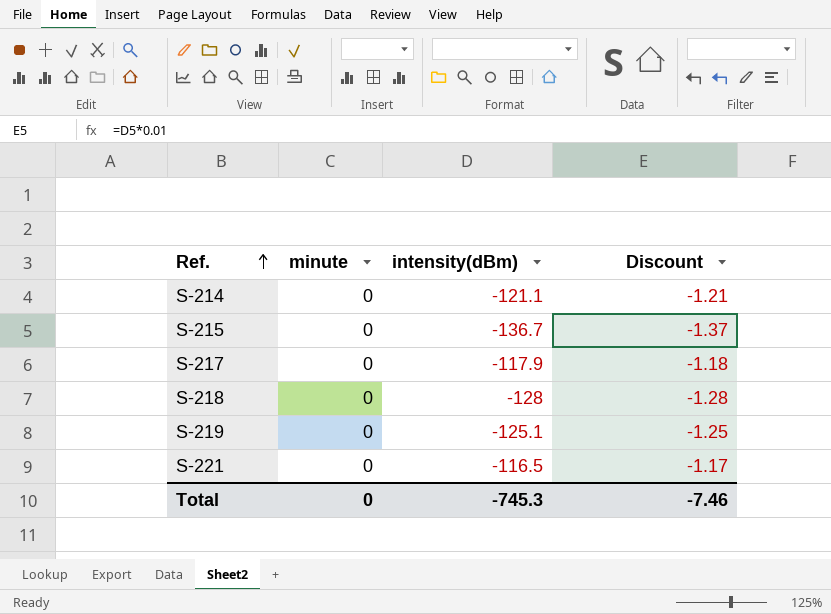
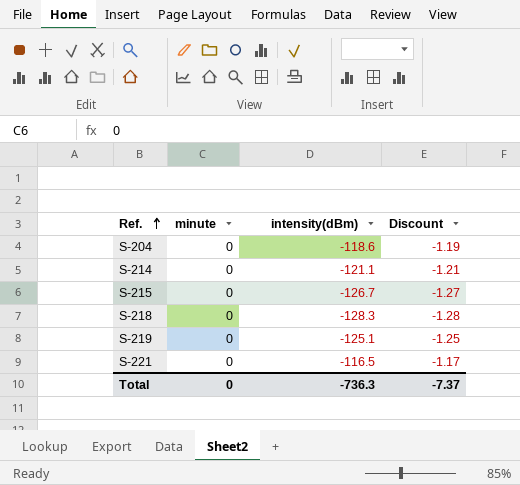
row S-217: 0 | -117.9 | -1.18 -> none
row S-204: none -> 0 | -118.6 | -1.19
S-215 | intensity(dBm): -136.7 -> -126.7
S-215 | Discount: -1.37 -> -1.27
S-218 | intensity(dBm): -128 -> -128.3
Total | intensity(dBm): -745.3 -> -736.3
Total | Discount: -7.46 -> -7.37

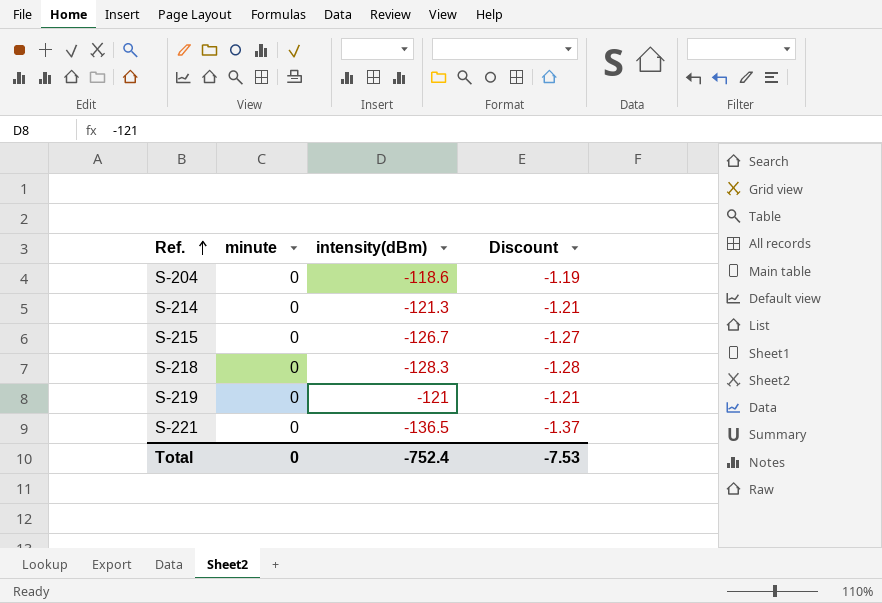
S-214 | intensity(dBm): -121.1 -> -121.3
S-219 | intensity(dBm): -125.1 -> -121
S-219 | Discount: -1.25 -> -1.21
S-221 | intensity(dBm): -116.5 -> -136.5
S-221 | Discount: -1.17 -> -1.37
Total | intensity(dBm): -736.3 -> -752.4
Total | Discount: -7.37 -> -7.53

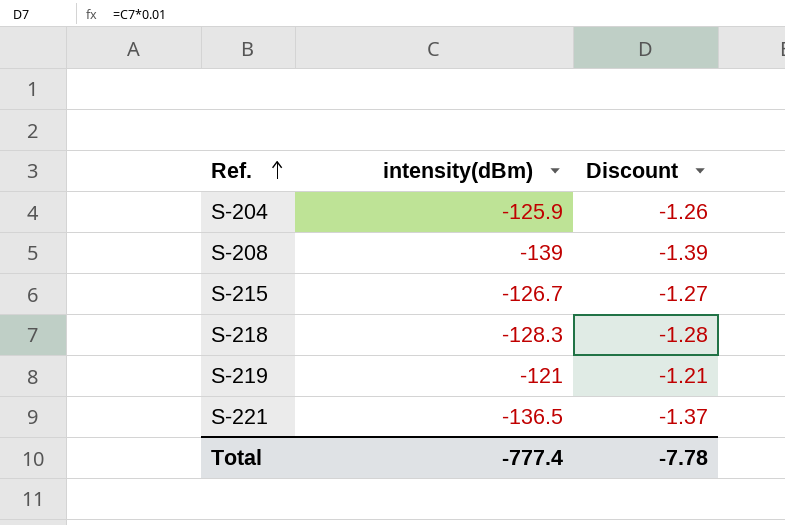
column minute | position: 2 -> none
row S-214: 0 | -121.3 | -1.21 -> none
S-204 | intensity(dBm): -118.6 -> -125.9
S-204 | Discount: -1.19 -> -1.26
row S-208: none -> -139 | -1.39
Total | intensity(dBm): -752.4 -> -777.4
Total | Discount: -7.53 -> -7.78

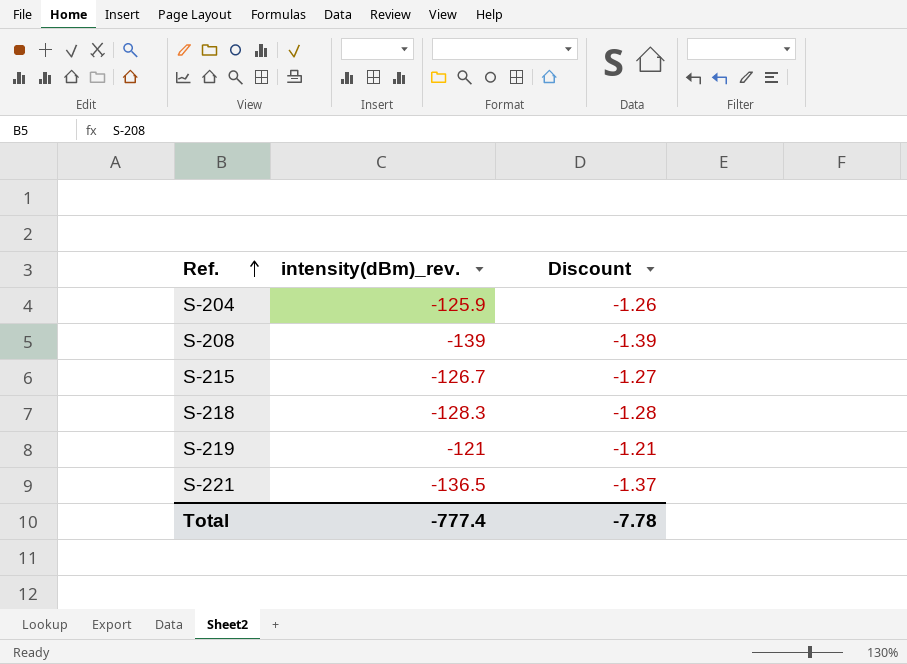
column name: intensity(dBm) -> intensity(dBm)_rev.

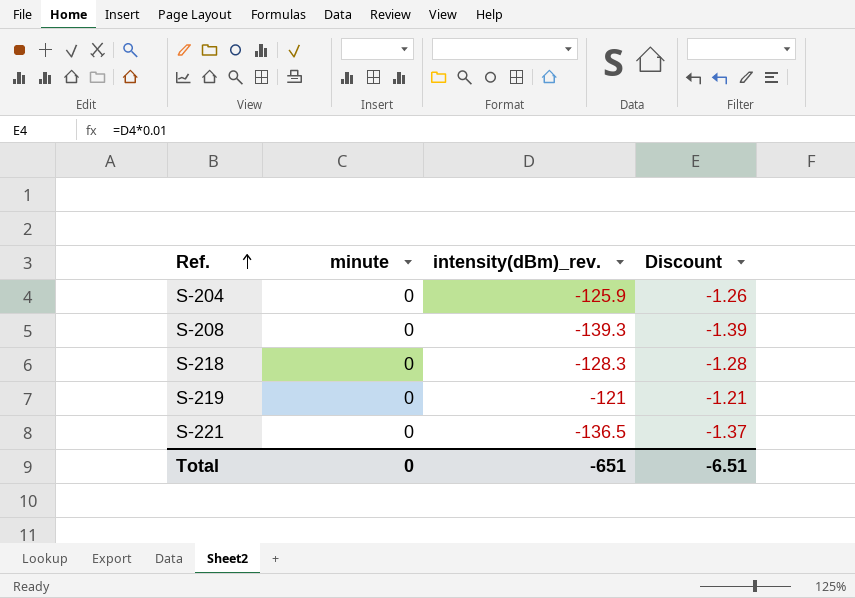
column minute | position: none -> 2
row S-215: -126.7 | -1.27 -> none
S-208 | intensity(dBm)_rev.: -139 -> -139.3
Total | intensity(dBm)_rev.: -777.4 -> -651
Total | Discount: -7.78 -> -6.51

